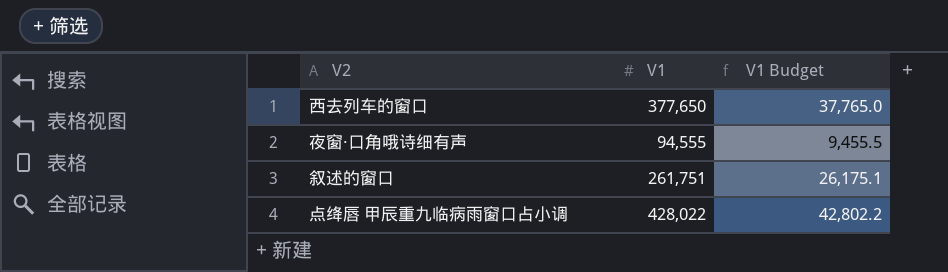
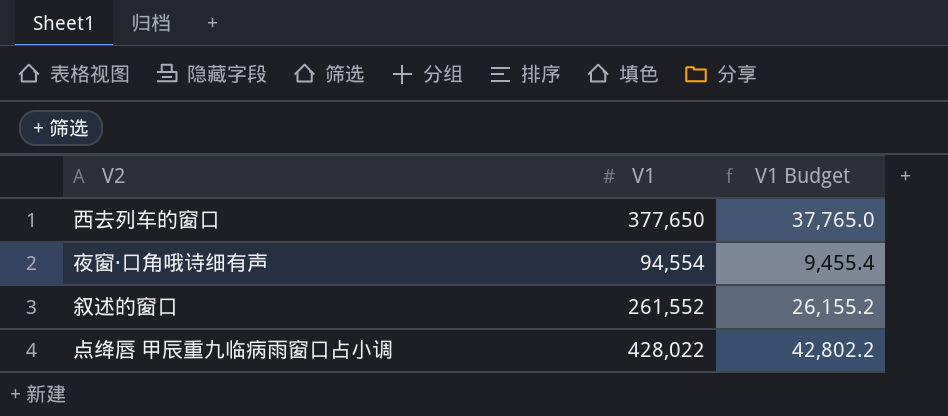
夜窗·口角哦诗细有声 | V1: 94,555 -> 94,554
夜窗·口角哦诗细有声 | V1 Budget: 9,455.5 -> 9,455.4
叙述的窗口 | V1: 261,751 -> 261,552
叙述的窗口 | V1 Budget: 26,175.1 -> 26,155.2

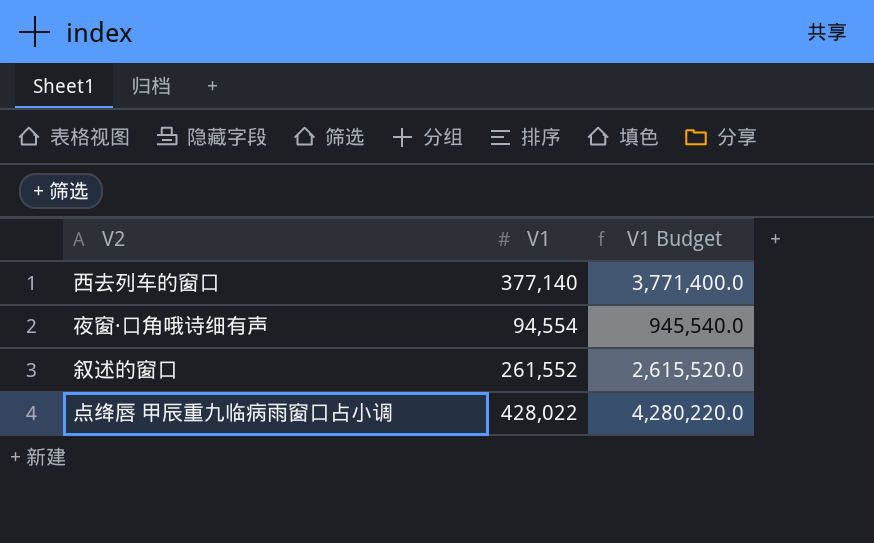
column V1 Budget | formula: [V1] * 0.1 -> [V1] * 10
西去列车的窗口 | V1: 377,650 -> 377,140

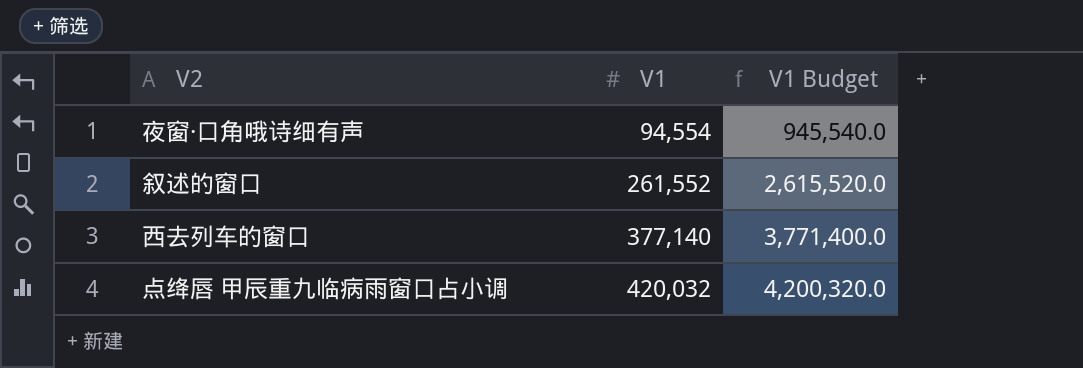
row order: none -> V1 ascending
点绛唇 甲辰重九临病雨窗口占小调 | V1: 428,022 -> 420,032
点绛唇 甲辰重九临病雨窗口占小调 | V1 Budget: 4,280,220.0 -> 4,200,320.0

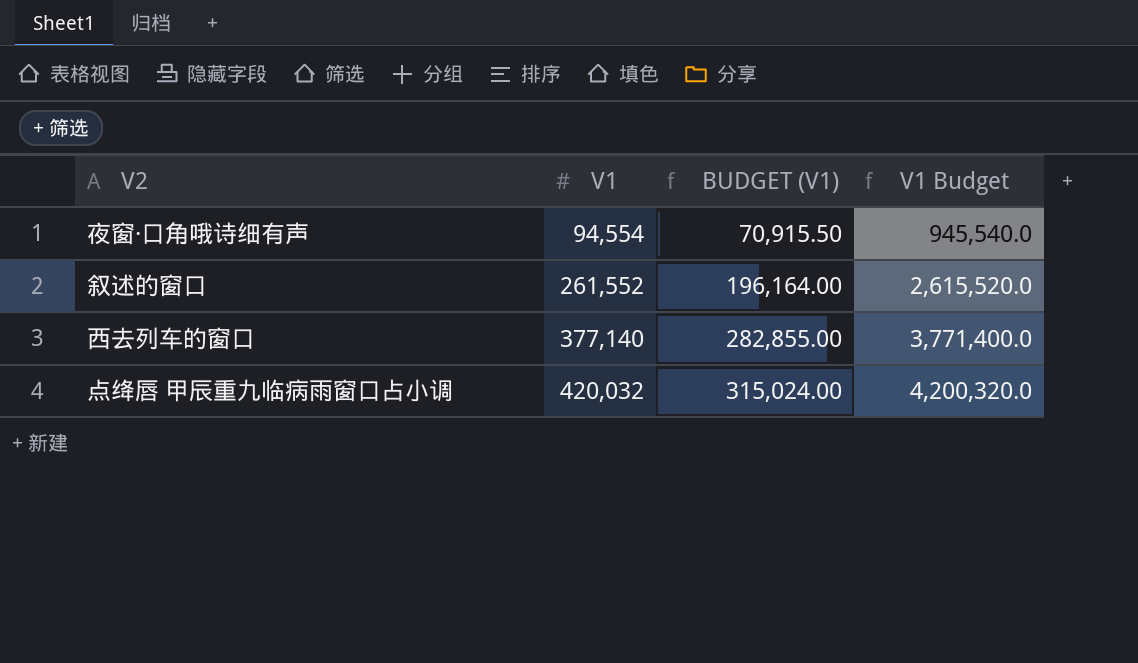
column BUDGET (V1) | formula: none -> [V1] * 0.75

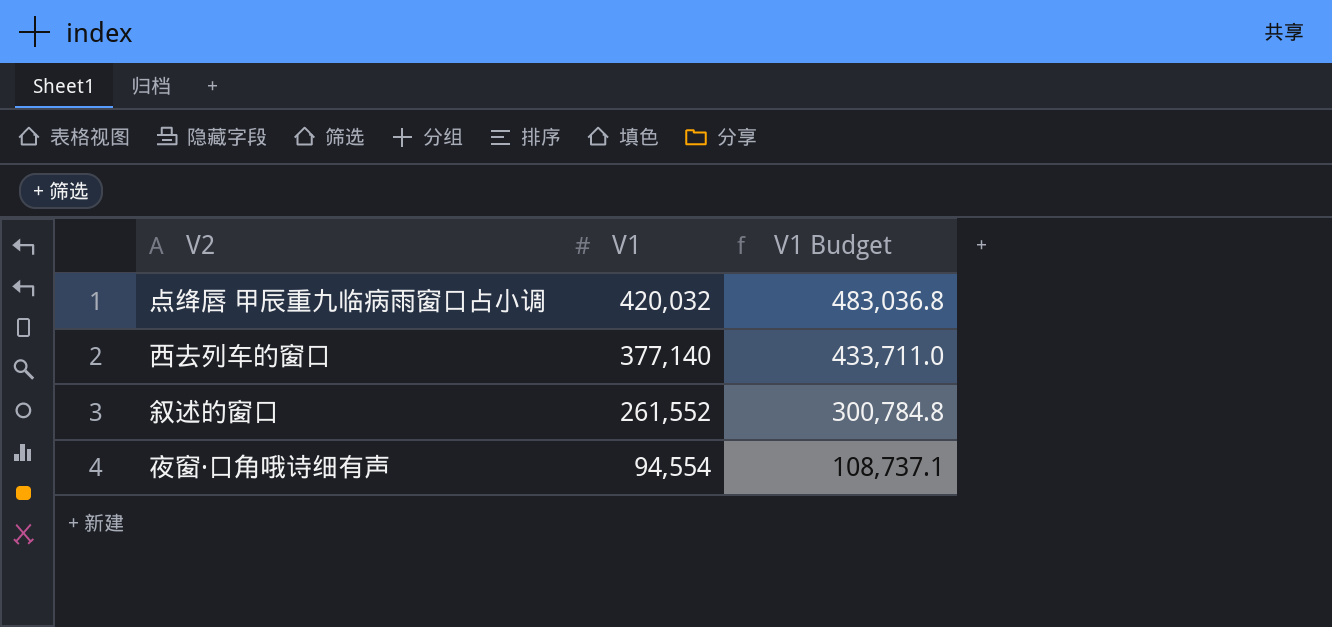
row order: V1 ascending -> V1 descending
column BUDGET (V1) | formula: [V1] * 0.75 -> none
column V1 Budget | formula: [V1] * 10 -> [V1] * 1.15

